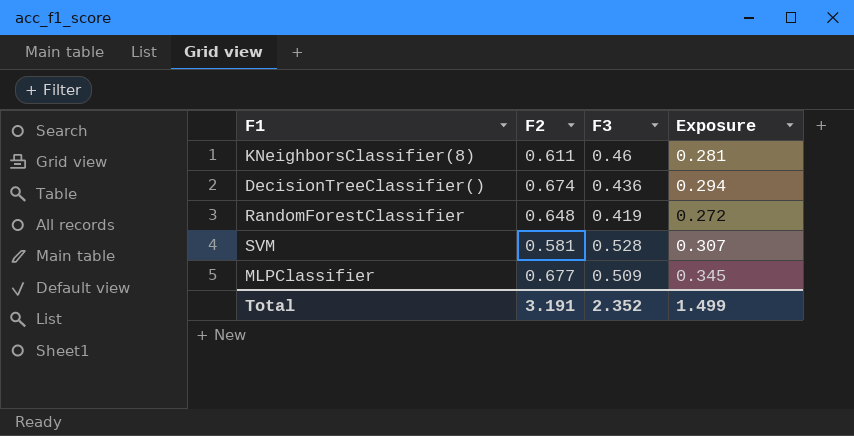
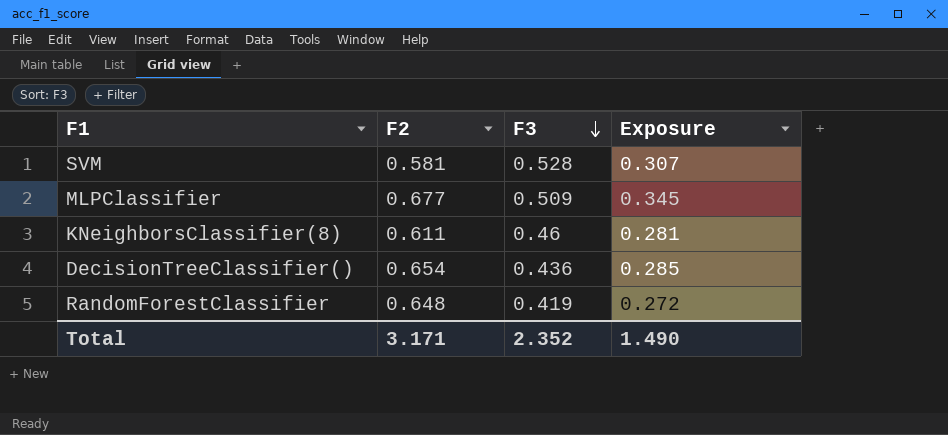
row order: none -> F3 descending
DecisionTreeClassifier() | F2: 0.674 -> 0.654
DecisionTreeClassifier() | Exposure: 0.294 -> 0.285
Total | F2: 3.191 -> 3.171
Total | Exposure: 1.499 -> 1.490

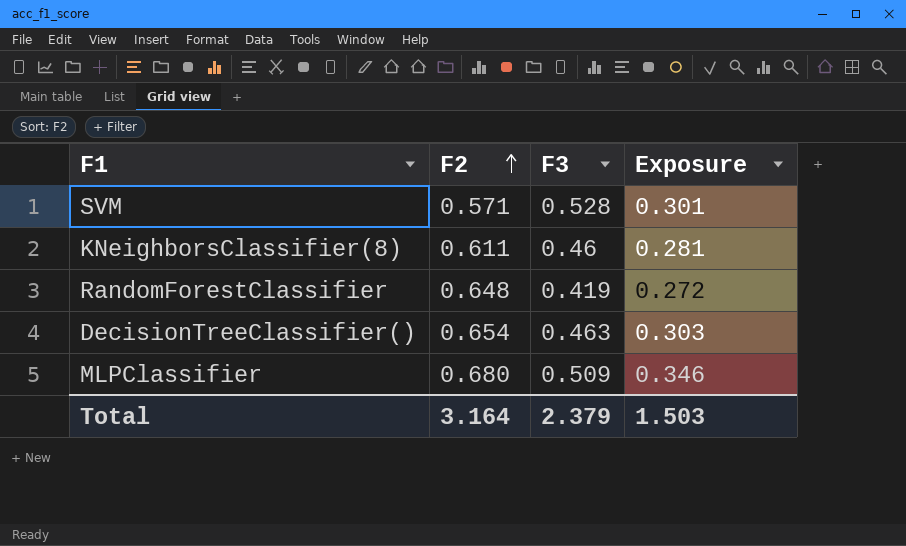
row order: F3 descending -> F2 ascending
SVM | F2: 0.581 -> 0.571
SVM | Exposure: 0.307 -> 0.301
DecisionTreeClassifier() | F3: 0.436 -> 0.463
DecisionTreeClassifier() | Exposure: 0.285 -> 0.303
MLPClassifier | F2: 0.677 -> 0.680
MLPClassifier | Exposure: 0.345 -> 0.346
Total | F2: 3.171 -> 3.164
Total | F3: 2.352 -> 2.379
Total | Exposure: 1.490 -> 1.503

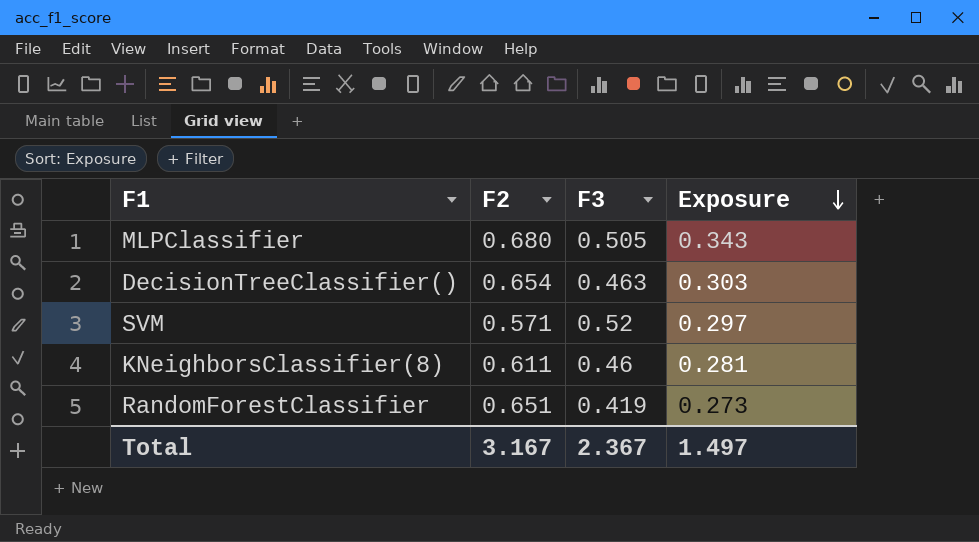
row order: F2 ascending -> Exposure descending
MLPClassifier | F3: 0.509 -> 0.505
MLPClassifier | Exposure: 0.346 -> 0.343
SVM | F3: 0.528 -> 0.52
SVM | Exposure: 0.301 -> 0.297
RandomForestClassifier | F2: 0.648 -> 0.651
RandomForestClassifier | Exposure: 0.272 -> 0.273
Total | F2: 3.164 -> 3.167
Total | F3: 2.379 -> 2.367
Total | Exposure: 1.503 -> 1.497

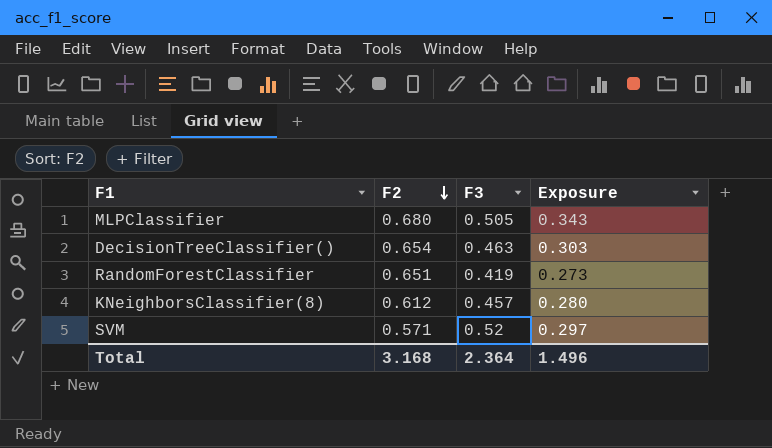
row order: Exposure descending -> F2 descending
KNeighborsClassifier(8) | F2: 0.611 -> 0.612
KNeighborsClassifier(8) | F3: 0.46 -> 0.457
KNeighborsClassifier(8) | Exposure: 0.281 -> 0.280
Total | F2: 3.167 -> 3.168
Total | F3: 2.367 -> 2.364
Total | Exposure: 1.497 -> 1.496

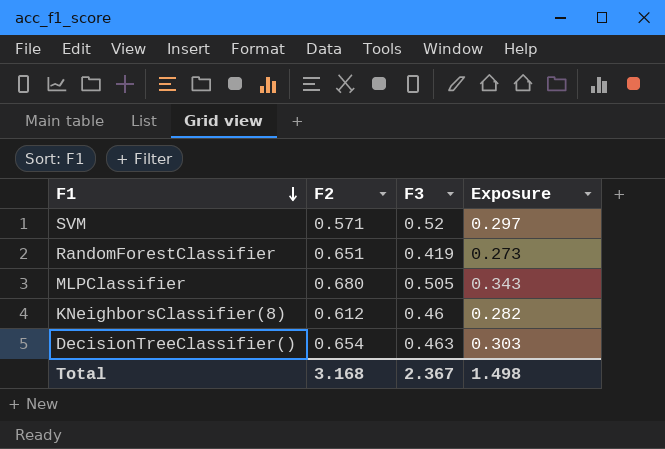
row order: F2 descending -> F1 descending
KNeighborsClassifier(8) | F3: 0.457 -> 0.46
KNeighborsClassifier(8) | Exposure: 0.280 -> 0.282
Total | F3: 2.364 -> 2.367
Total | Exposure: 1.496 -> 1.498

